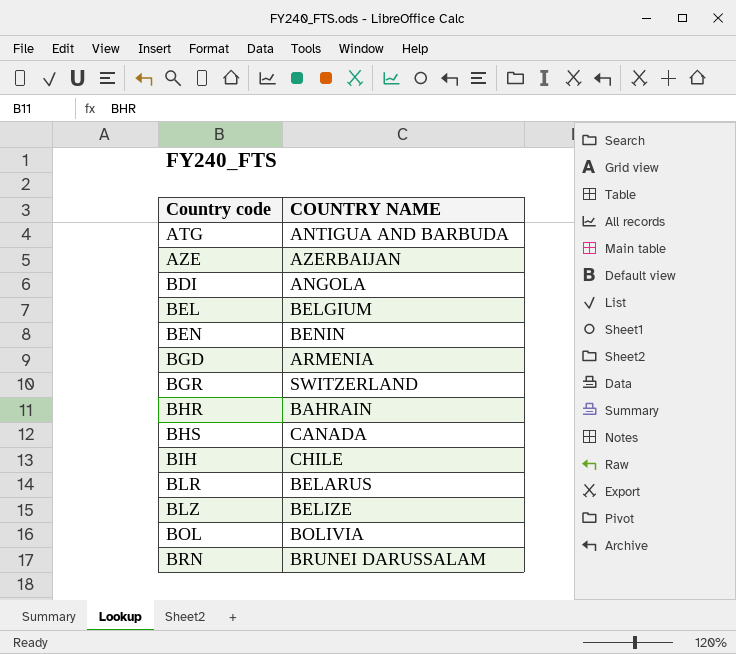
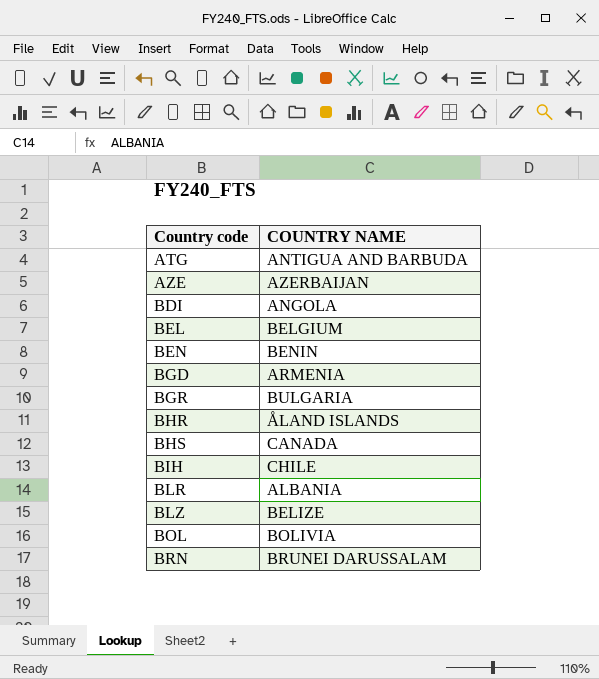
BGR | COUNTRY NAME: SWITZERLAND -> BULGARIA
BHR | COUNTRY NAME: BAHRAIN -> ÅLAND ISLANDS
BLR | COUNTRY NAME: BELARUS -> ALBANIA

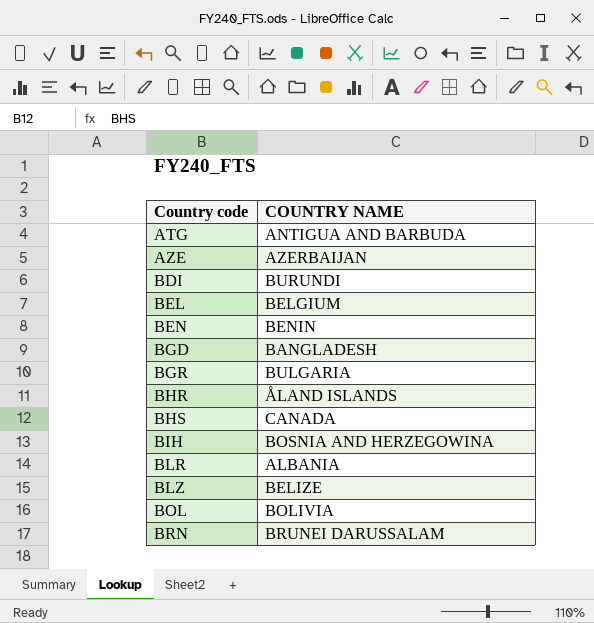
BDI | COUNTRY NAME: ANGOLA -> BURUNDI
BGD | COUNTRY NAME: ARMENIA -> BANGLADESH
BIH | COUNTRY NAME: CHILE -> BOSNIA AND HERZEGOWINA

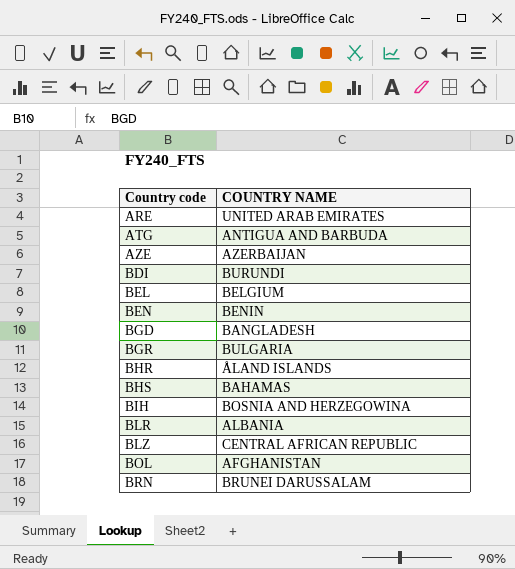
row ARE: none -> UNITED ARAB EMIRATES
BHS | COUNTRY NAME: CANADA -> BAHAMAS
BLZ | COUNTRY NAME: BELIZE -> CENTRAL AFRICAN REPUBLIC
BOL | COUNTRY NAME: BOLIVIA -> AFGHANISTAN

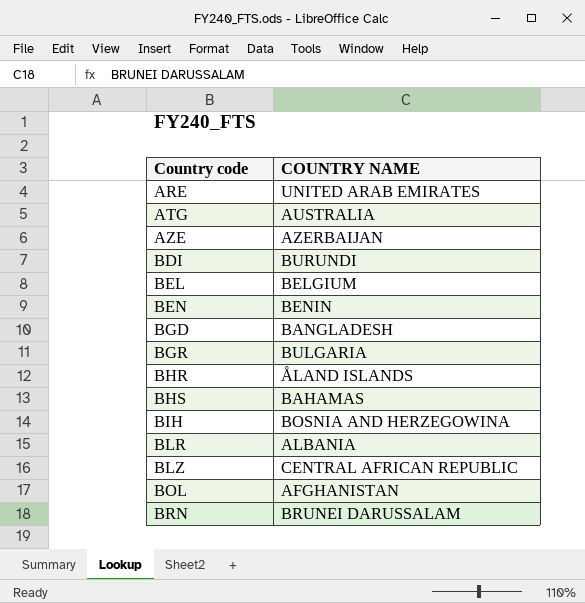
ATG | COUNTRY NAME: ANTIGUA AND BARBUDA -> AUSTRALIA

